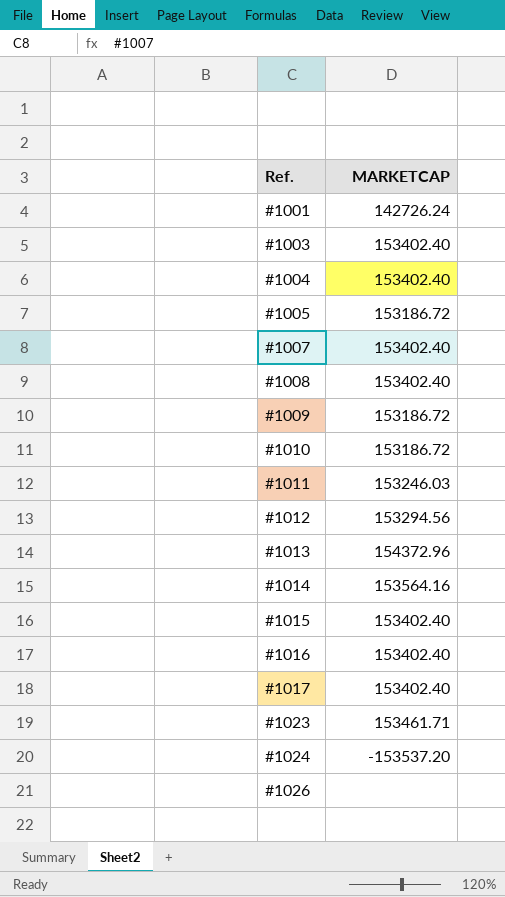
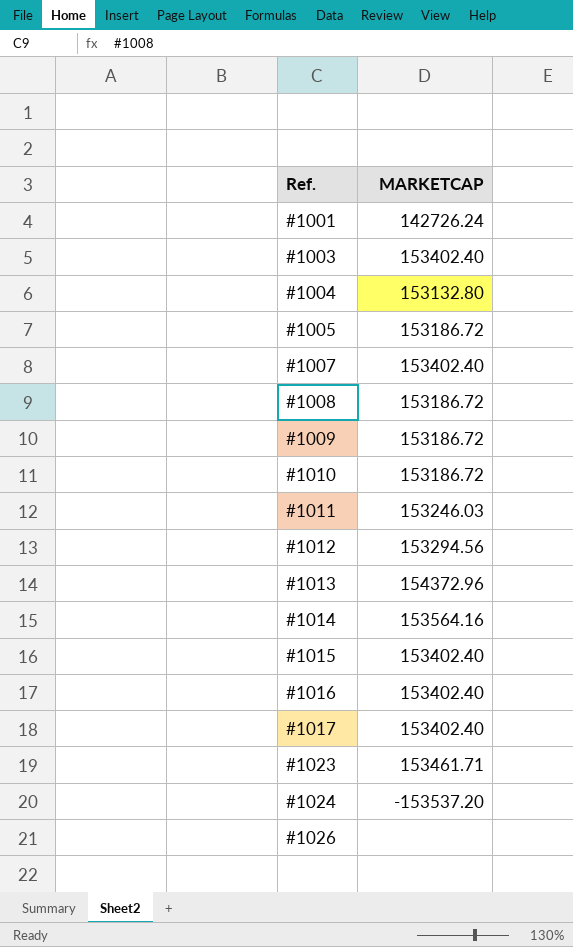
#1004 | MARKETCAP: 153402.40 -> 153132.80
#1008 | MARKETCAP: 153402.40 -> 153186.72

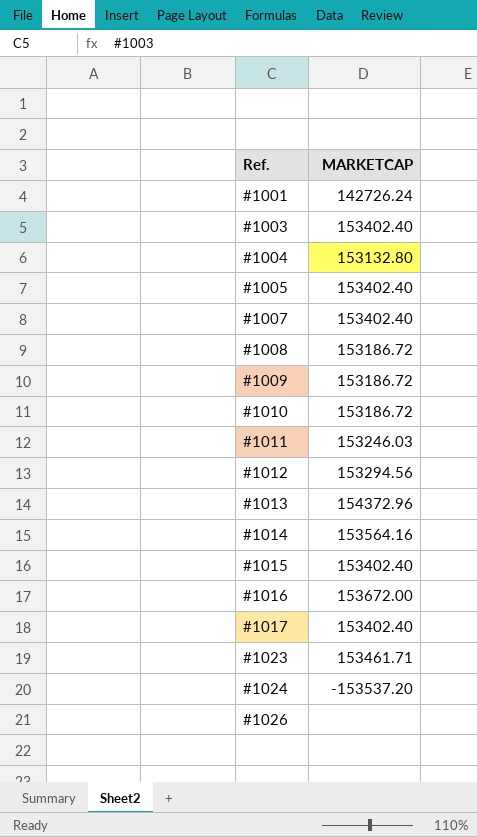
#1005 | MARKETCAP: 153186.72 -> 153402.40
#1016 | MARKETCAP: 153402.40 -> 153672.00

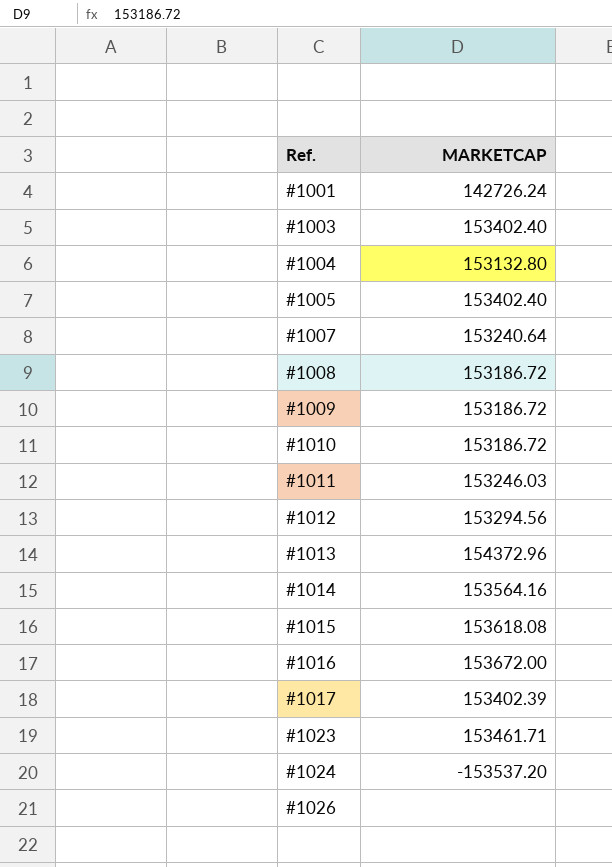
#1007 | MARKETCAP: 153402.40 -> 153240.64
#1015 | MARKETCAP: 153402.40 -> 153618.08
#1017 | MARKETCAP: 153402.40 -> 153402.39

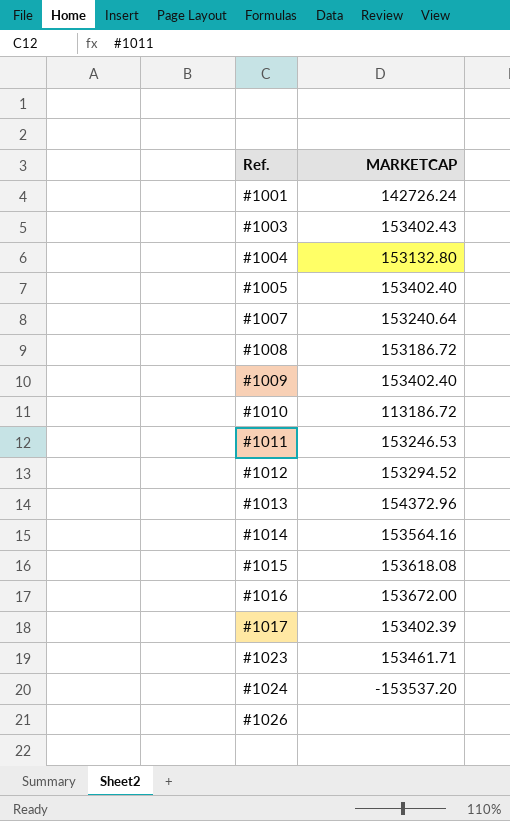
#1003 | MARKETCAP: 153402.40 -> 153402.43
#1009 | MARKETCAP: 153186.72 -> 153402.40
#1010 | MARKETCAP: 153186.72 -> 113186.72
#1011 | MARKETCAP: 153246.03 -> 153246.53
#1012 | MARKETCAP: 153294.56 -> 153294.52

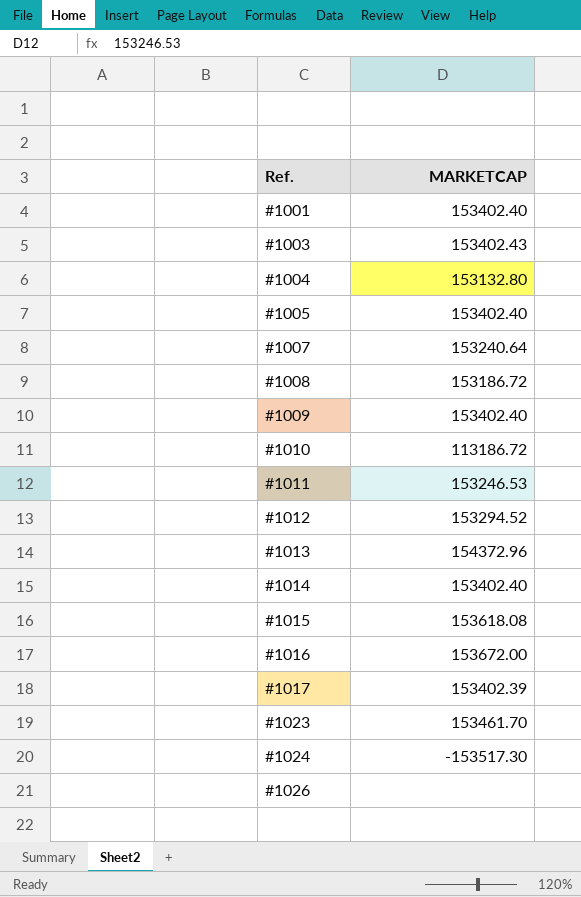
#1001 | MARKETCAP: 142726.24 -> 153402.40
#1014 | MARKETCAP: 153564.16 -> 153402.40
#1023 | MARKETCAP: 153461.71 -> 153461.70
#1024 | MARKETCAP: -153537.20 -> -153517.30

